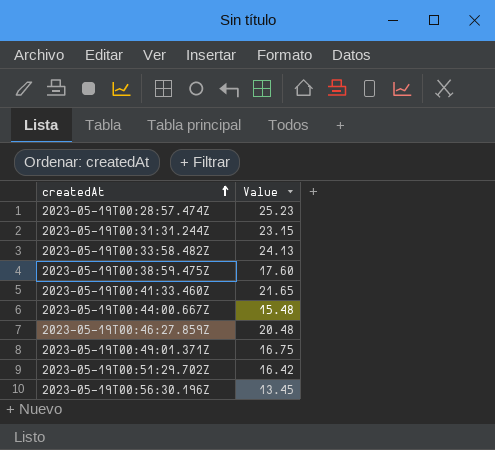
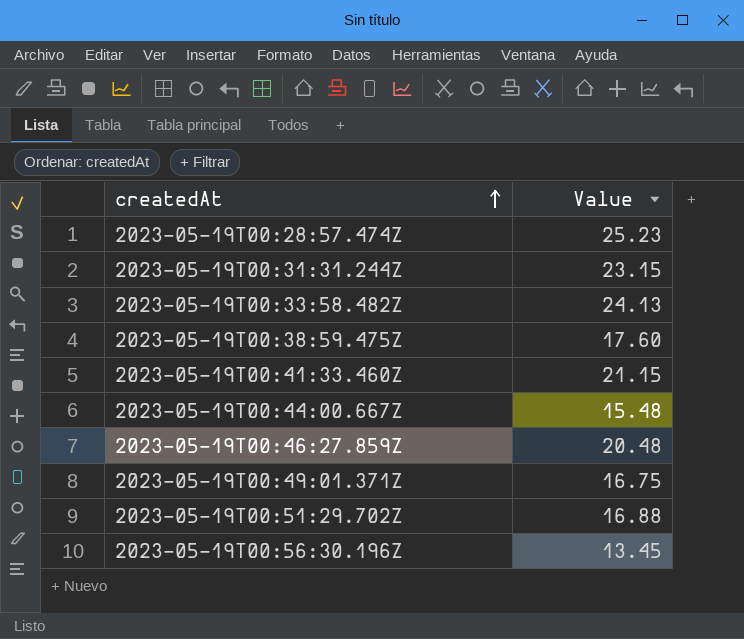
2023-05-19T00:41:33.460Z | Value: 21.65 -> 21.15
2023-05-19T00:51:29.702Z | Value: 16.42 -> 16.88

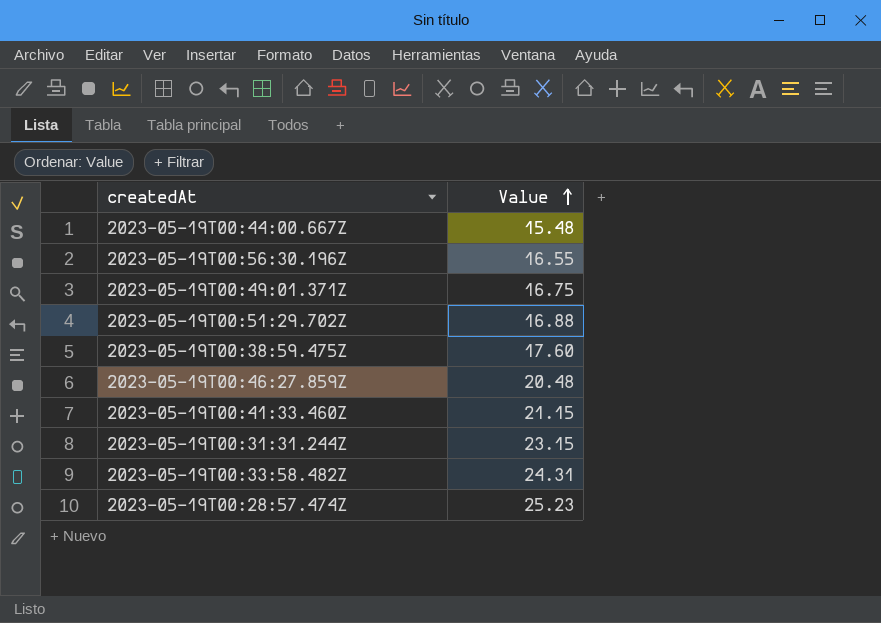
row order: createdAt ascending -> Value ascending
2023-05-19T00:56:30.196Z | Value: 13.45 -> 16.55
2023-05-19T00:33:58.482Z | Value: 24.13 -> 24.31

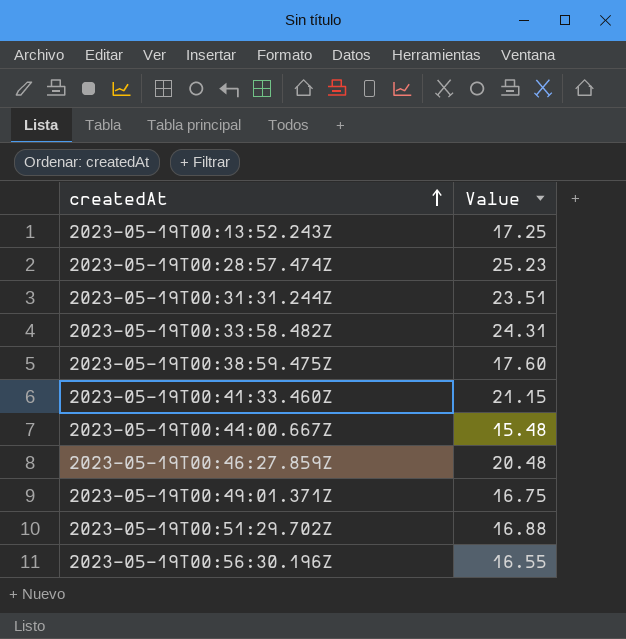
row order: Value ascending -> createdAt ascending
row 2023-05-19T00:13:52.243Z: none -> 17.25
2023-05-19T00:31:31.244Z | Value: 23.15 -> 23.51

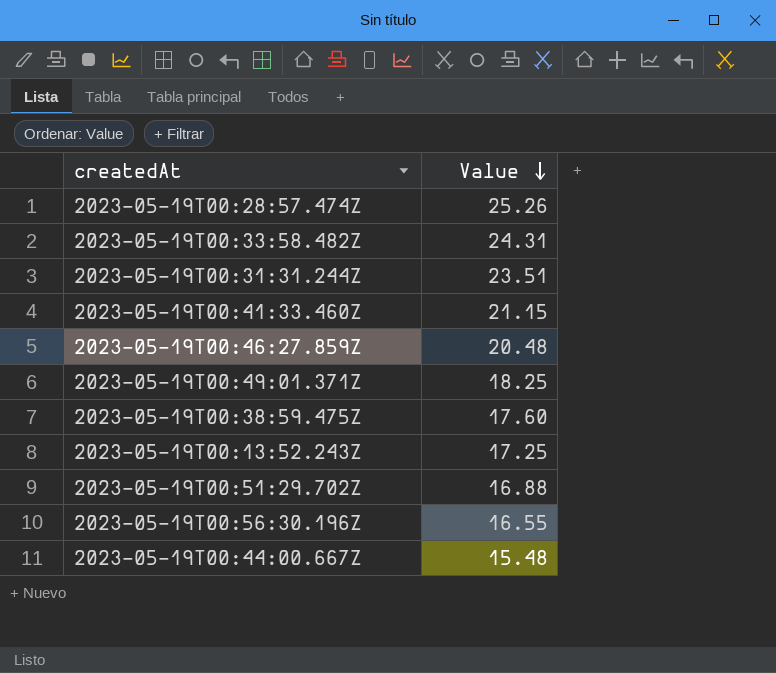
row order: createdAt ascending -> Value descending
2023-05-19T00:28:57.474Z | Value: 25.23 -> 25.26
2023-05-19T00:49:01.371Z | Value: 16.75 -> 18.25

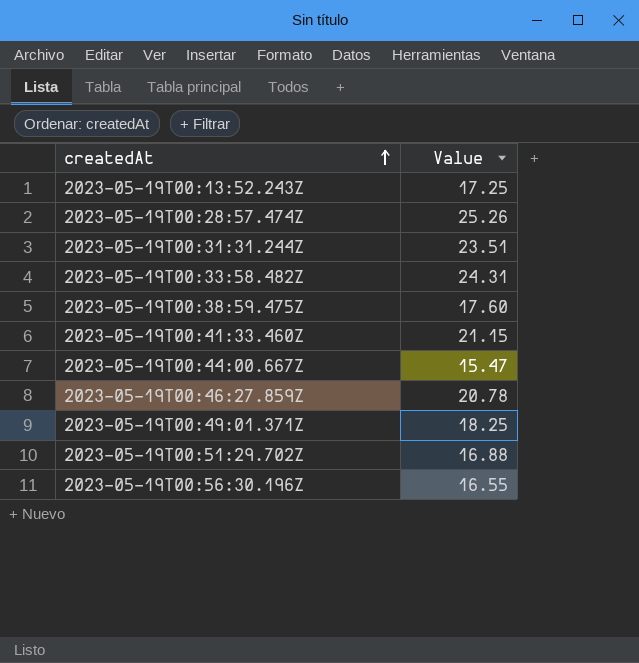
row order: Value descending -> createdAt ascending
2023-05-19T00:44:00.667Z | Value: 15.48 -> 15.47
2023-05-19T00:46:27.859Z | Value: 20.48 -> 20.78

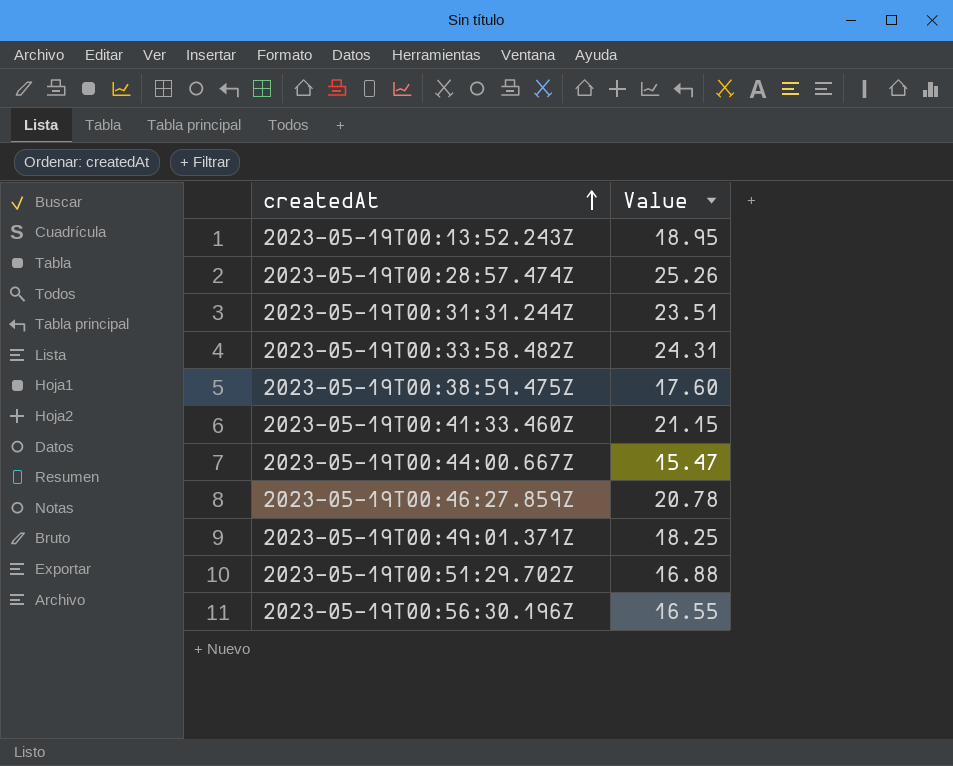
2023-05-19T00:13:52.243Z | Value: 17.25 -> 18.95

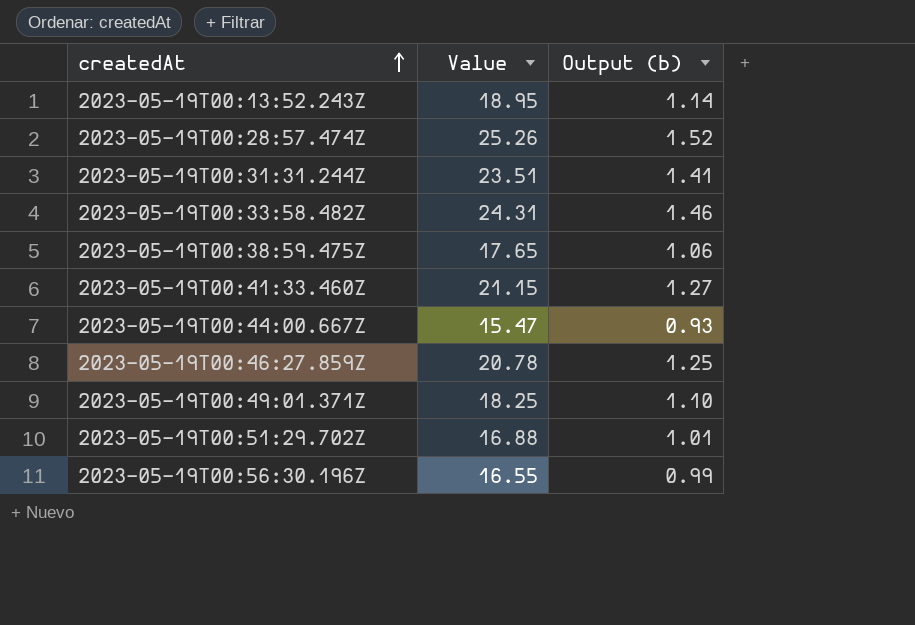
column Output (b) | formula: none -> [Value] * 0.06
2023-05-19T00:38:59.475Z | Value: 17.60 -> 17.65

